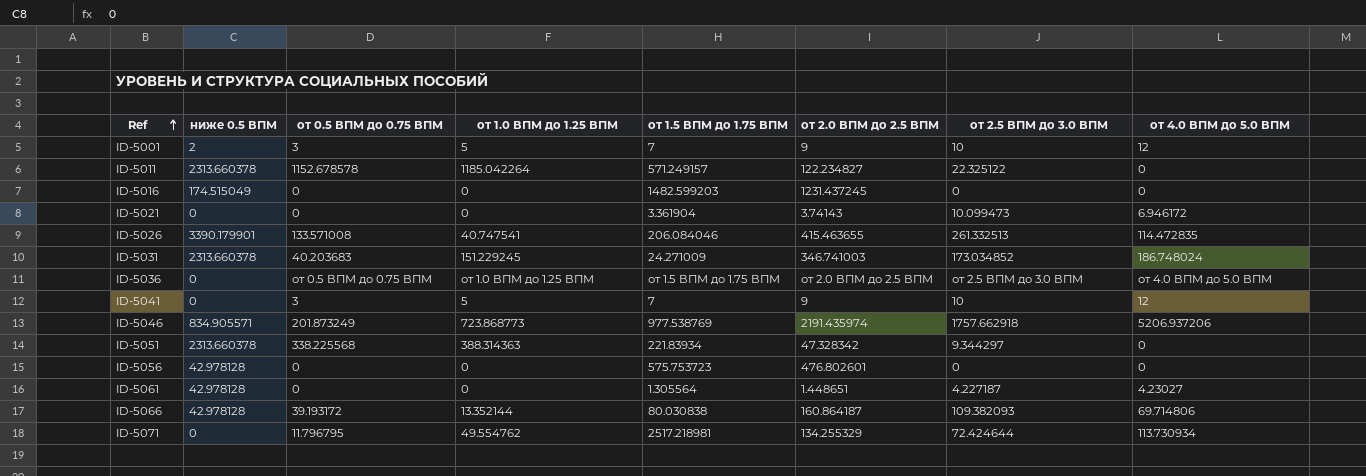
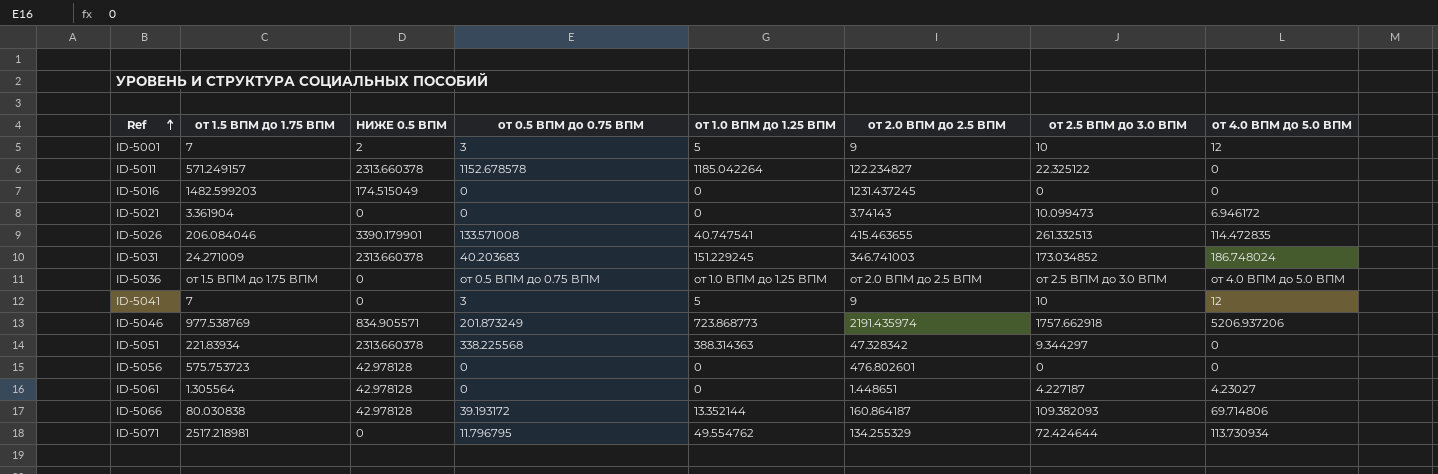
column от 1.5 ВПМ до 1.75 ВПМ | position: 5 -> 2
column name: ниже 0.5 ВПМ -> НИЖЕ 0.5 ВПМ

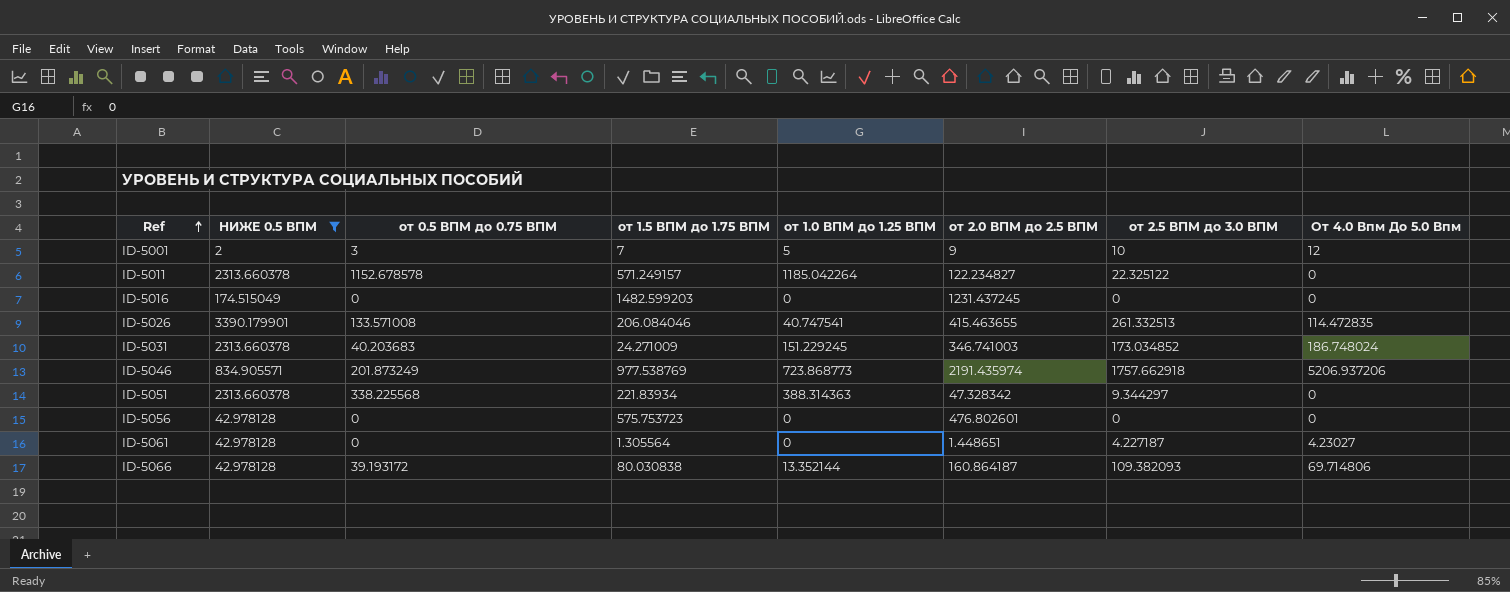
filter: none -> НИЖЕ 0.5 ВПМ != 0
column от 1.5 ВПМ до 1.75 ВПМ | position: 2 -> 4
column name: от 4.0 ВПМ до 5.0 ВПМ -> От 4.0 Впм До 5.0 Впм

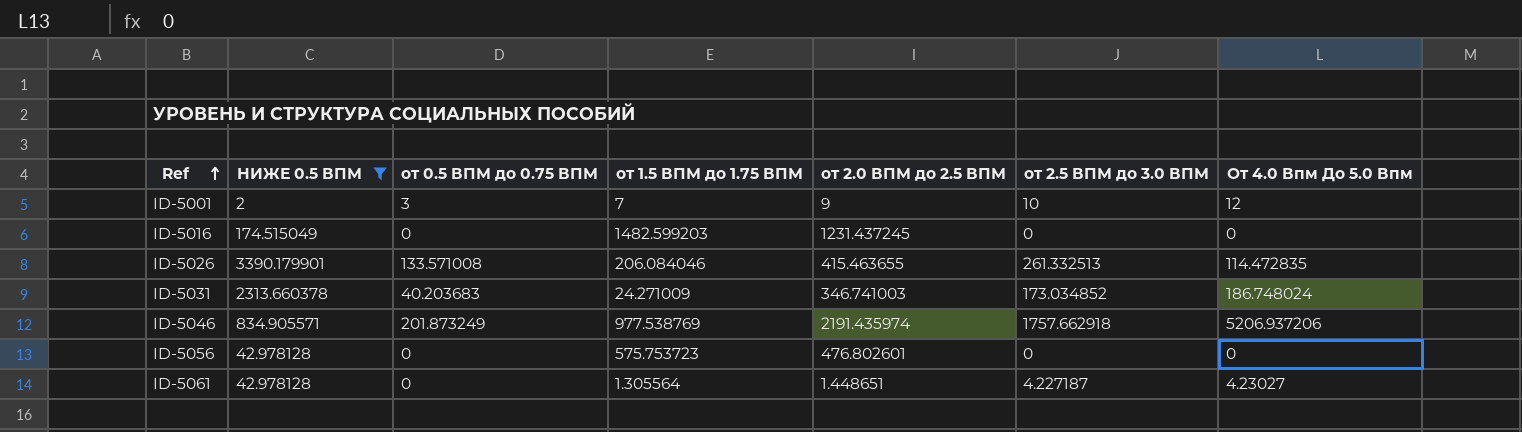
column от 1.0 ВПМ до 1.25 ВПМ | position: 5 -> none
row ID-5011: 2313.660378 | 1152.678578 | 571.249157 | 1185.042264 | 122.234827 | 22.325122 | 0 -> none
row ID-5051: 2313.660378 | 338.225568 | 221.83934 | 388.314363 | 47.328342 | 9.344297 | 0 -> none
row ID-5066: 42.978128 | 39.193172 | 80.030838 | 13.352144 | 160.864187 | 109.382093 | 69.714806 -> none

